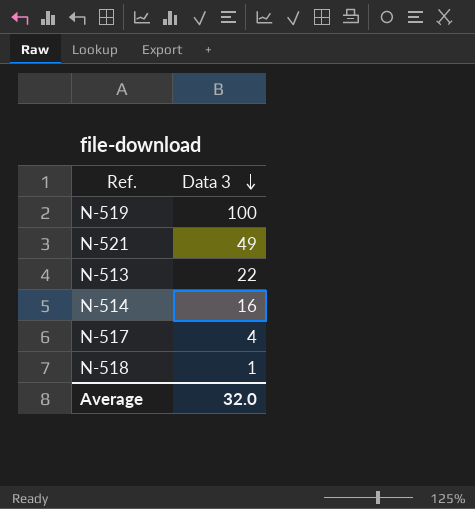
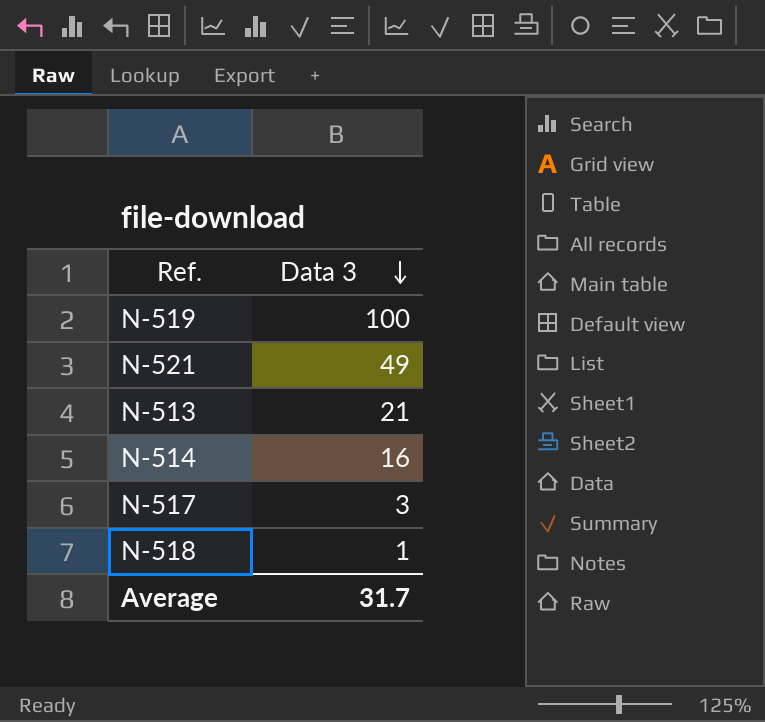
N-513 | Data 3: 22 -> 21
N-517 | Data 3: 4 -> 3
Average | Data 3: 32.0 -> 31.7

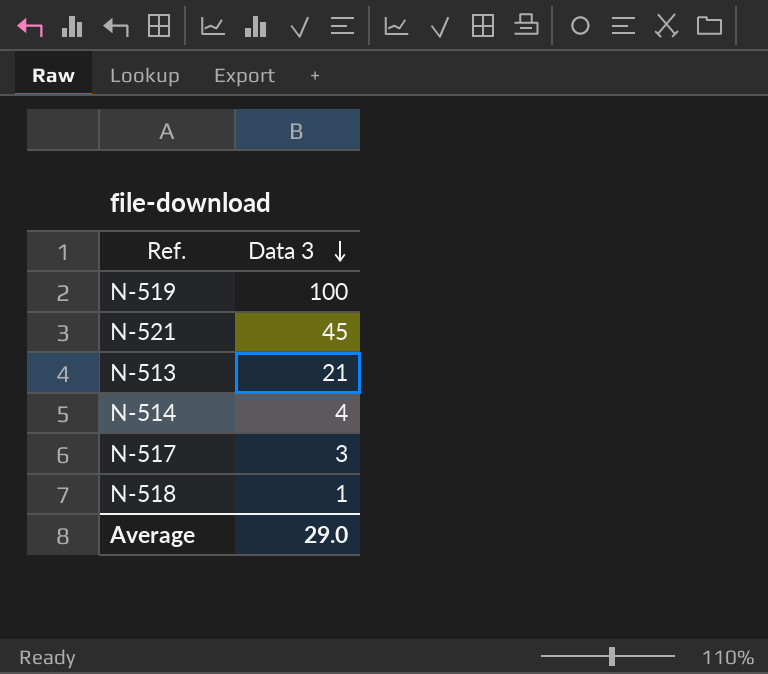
N-521 | Data 3: 49 -> 45
N-514 | Data 3: 16 -> 4
Average | Data 3: 31.7 -> 29.0

